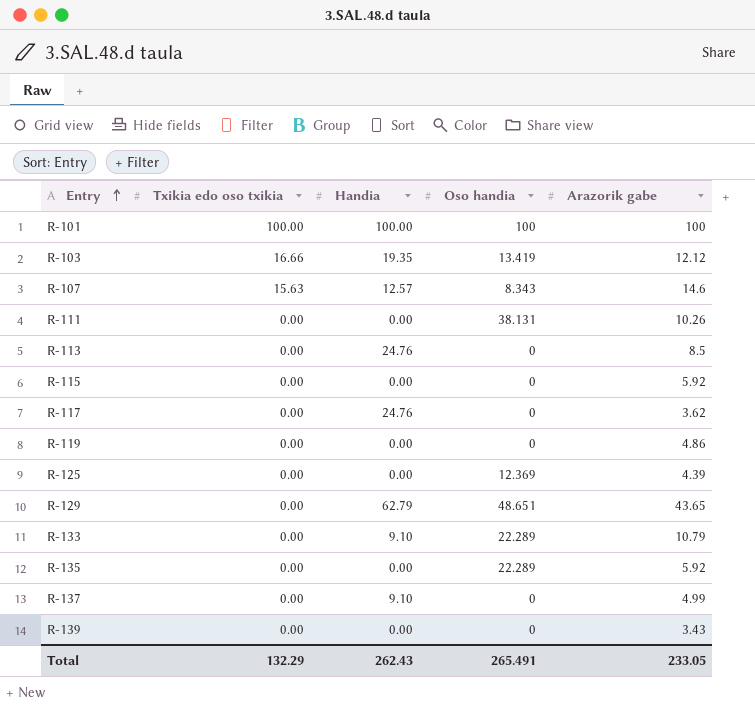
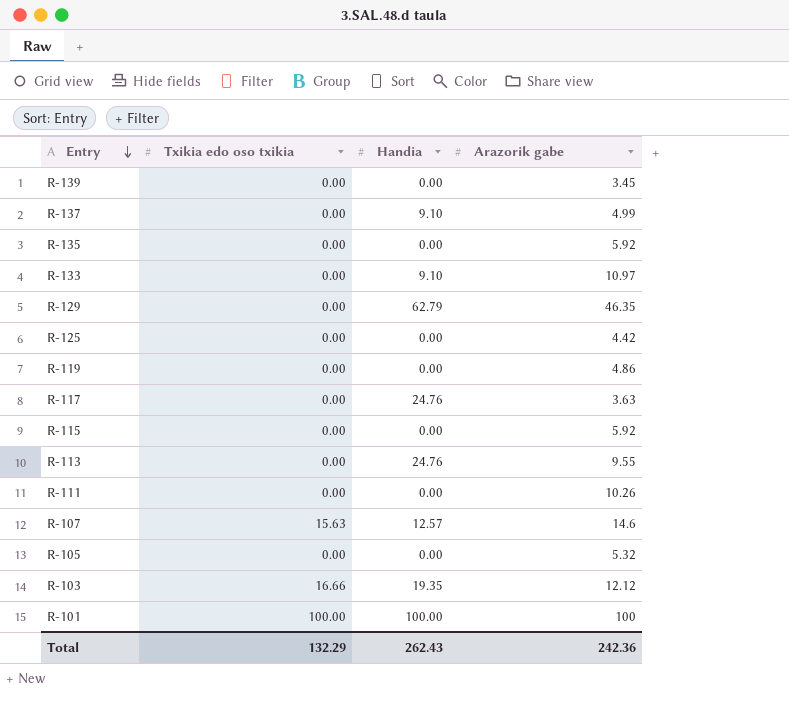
row order: Entry ascending -> Entry descending
column Oso handia | position: 4 -> none
R-139 | Arazorik gabe: 3.43 -> 3.45
R-133 | Arazorik gabe: 10.79 -> 10.97
R-129 | Arazorik gabe: 43.65 -> 46.35
R-125 | Arazorik gabe: 4.39 -> 4.42
R-117 | Arazorik gabe: 3.62 -> 3.63
R-113 | Arazorik gabe: 8.5 -> 9.55
row R-105: none -> 0.00 | 0.00 | 5.32
Total | Arazorik gabe: 233.05 -> 242.36

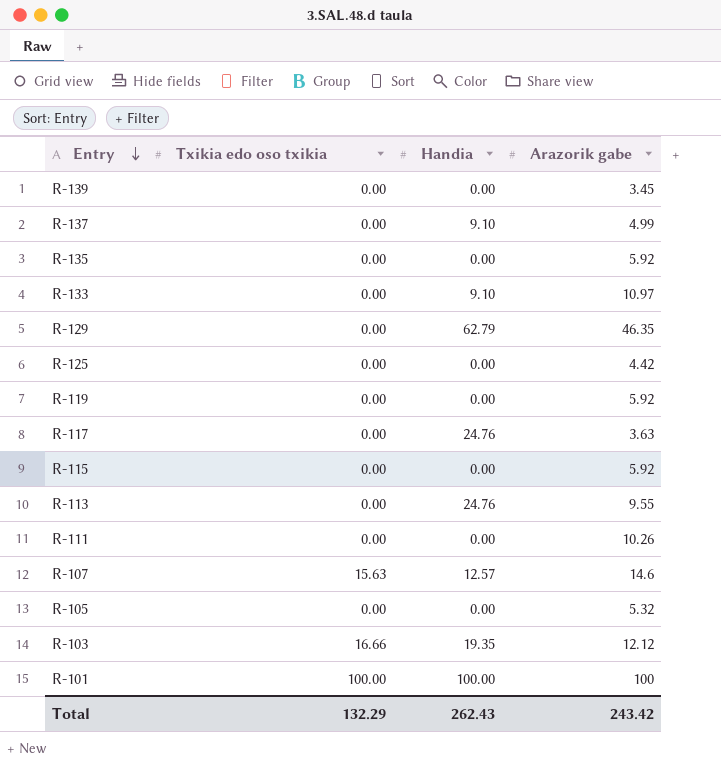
R-119 | Arazorik gabe: 4.86 -> 5.92
Total | Arazorik gabe: 242.36 -> 243.42

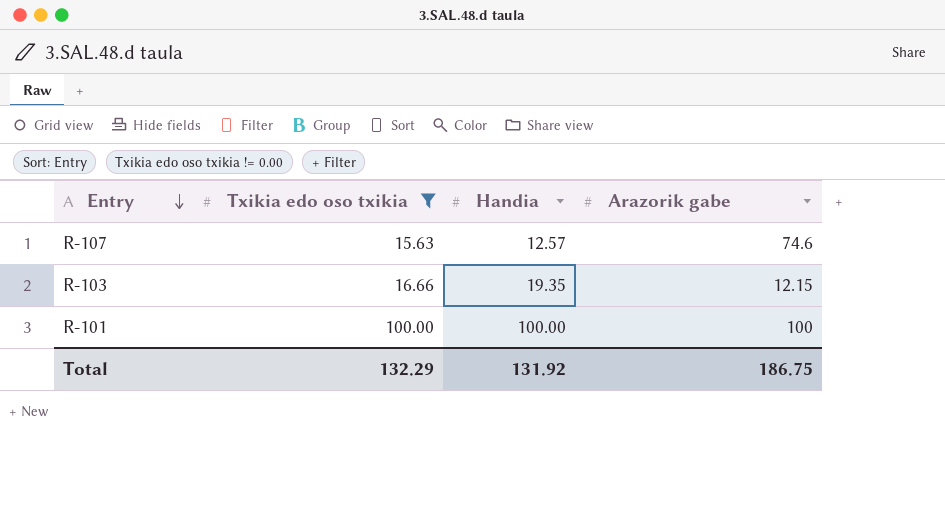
filter: none -> Txikia edo oso txikia != 0.00
R-107 | Arazorik gabe: 14.6 -> 74.6
R-103 | Arazorik gabe: 12.12 -> 12.15
Total | Handia: 262.43 -> 131.92
Total | Arazorik gabe: 243.42 -> 186.75

